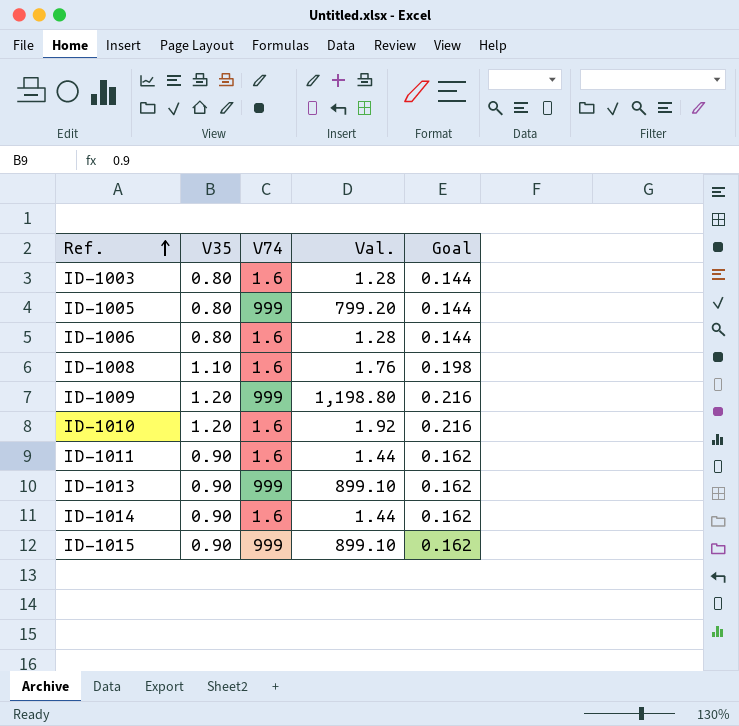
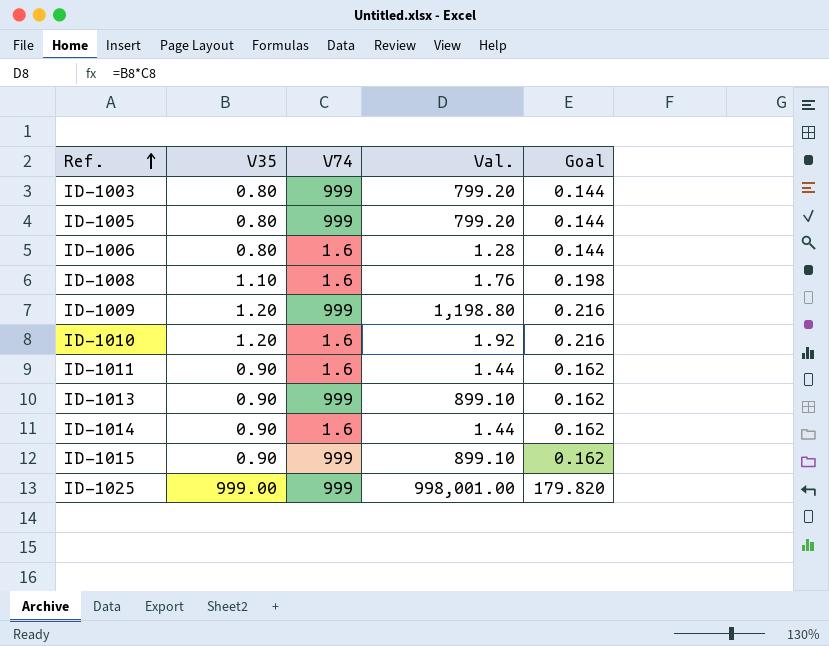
ID-1003 | V74: 1.6 -> 999
ID-1003 | Val.: 1.28 -> 799.20
row ID-1025: none -> 999.00 | 999 | 998,001.00 | 179.820

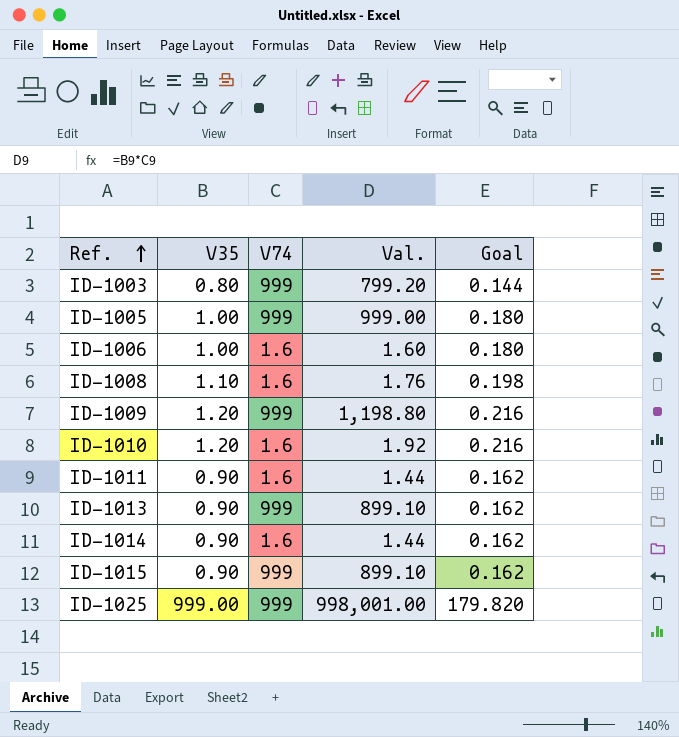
ID-1005 | V35: 0.80 -> 1.00
ID-1005 | Val.: 799.20 -> 999.00
ID-1005 | Goal: 0.144 -> 0.180
ID-1006 | V35: 0.80 -> 1.00
ID-1006 | Val.: 1.28 -> 1.60
ID-1006 | Goal: 0.144 -> 0.180

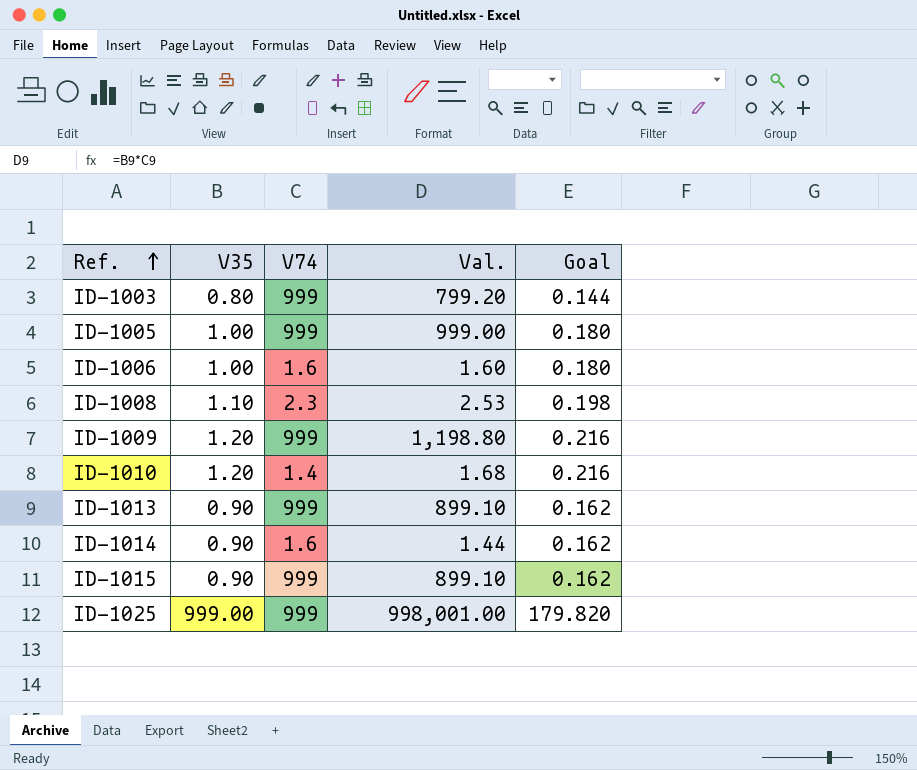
row ID-1011: 0.90 | 1.6 | 1.44 | 0.162 -> none
ID-1008 | V74: 1.6 -> 2.3
ID-1008 | Val.: 1.76 -> 2.53
ID-1010 | V74: 1.6 -> 1.4
ID-1010 | Val.: 1.92 -> 1.68

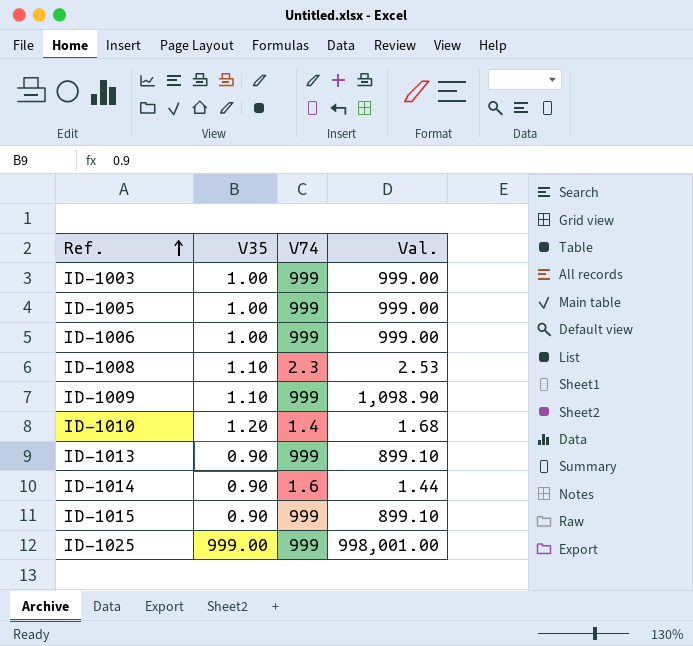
column Goal | formula: [V35] * 0.18 -> none
ID-1003 | V35: 0.80 -> 1.00
ID-1003 | Val.: 799.20 -> 999.00
ID-1006 | V74: 1.6 -> 999
ID-1006 | Val.: 1.60 -> 999.00
ID-1009 | V35: 1.20 -> 1.10
ID-1009 | Val.: 1,198.80 -> 1,098.90

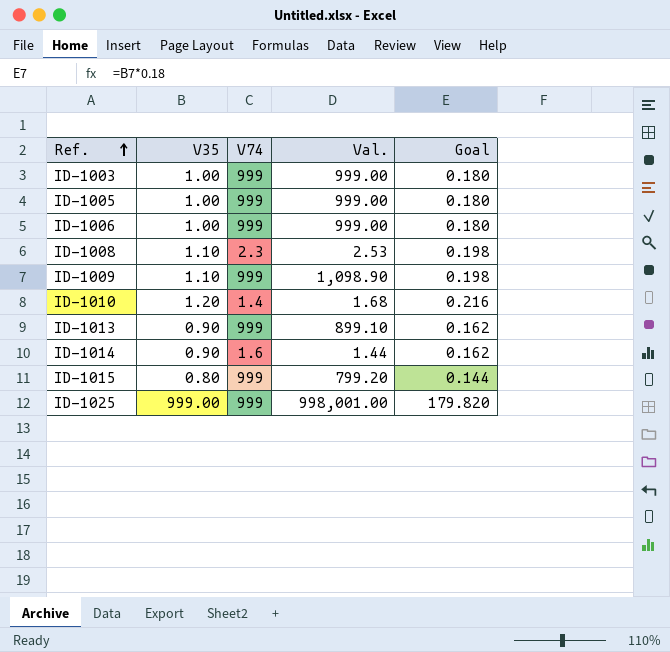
column Goal | formula: none -> [V35] * 0.18
ID-1015 | V35: 0.90 -> 0.80
ID-1015 | Val.: 899.10 -> 799.20

